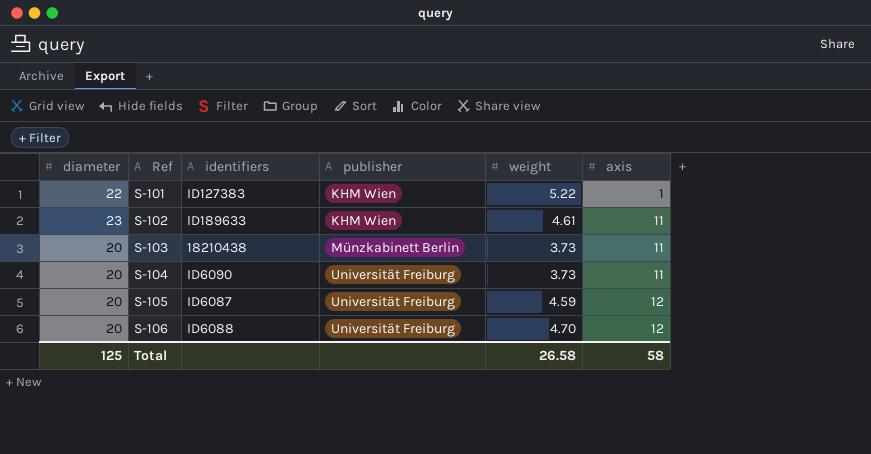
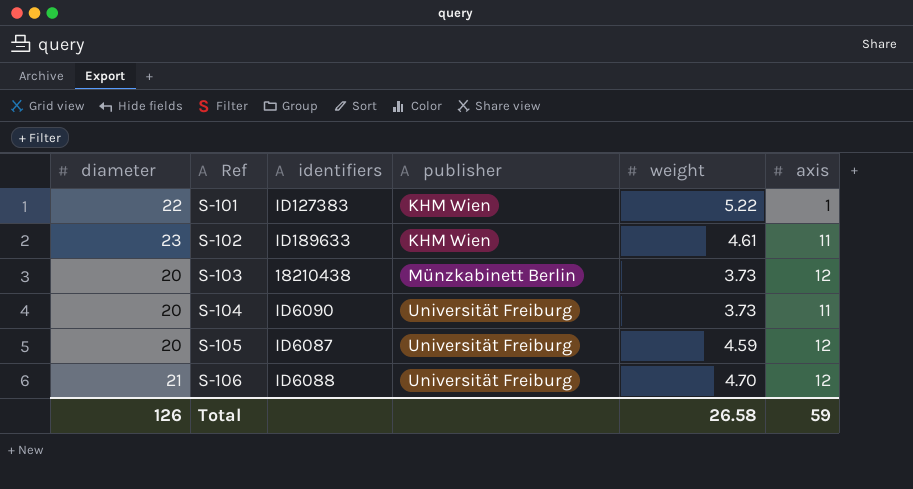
S-103 | axis: 11 -> 12
S-106 | diameter: 20 -> 21
Total | diameter: 125 -> 126
Total | axis: 58 -> 59

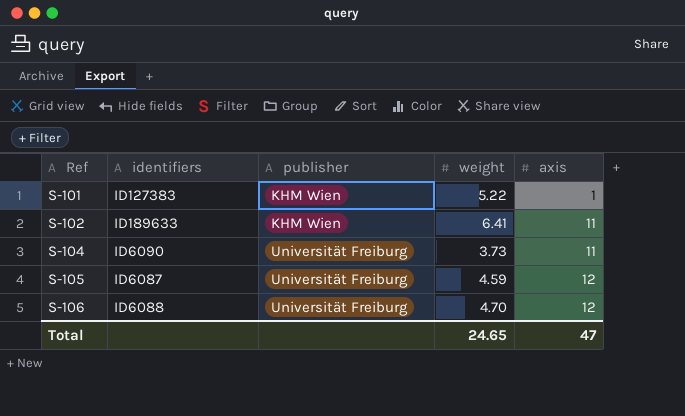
column diameter | position: 1 -> none
row S-103: 20 | 18210438 | Münzkabinett Berlin | 3.73 | 12 -> none
S-102 | weight: 4.61 -> 6.41
Total | weight: 26.58 -> 24.65
Total | axis: 59 -> 47

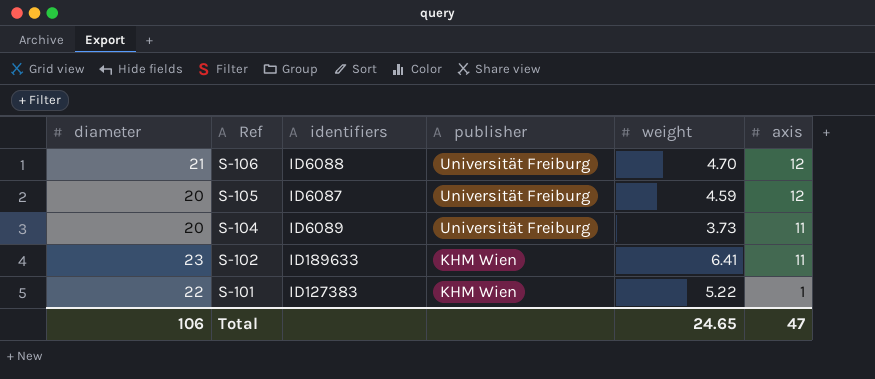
row order: Ref ascending -> Ref descending
column diameter | position: none -> 1
S-104 | identifiers: ID6090 -> ID6089

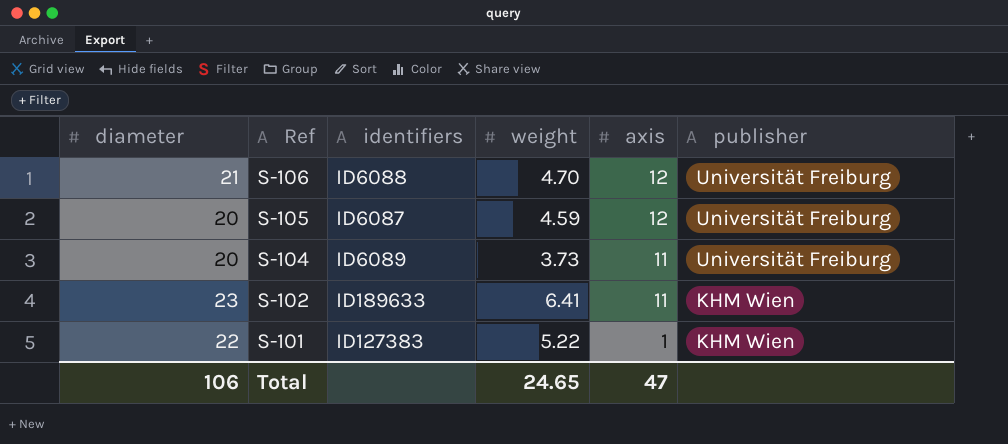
column publisher | position: 4 -> 6

